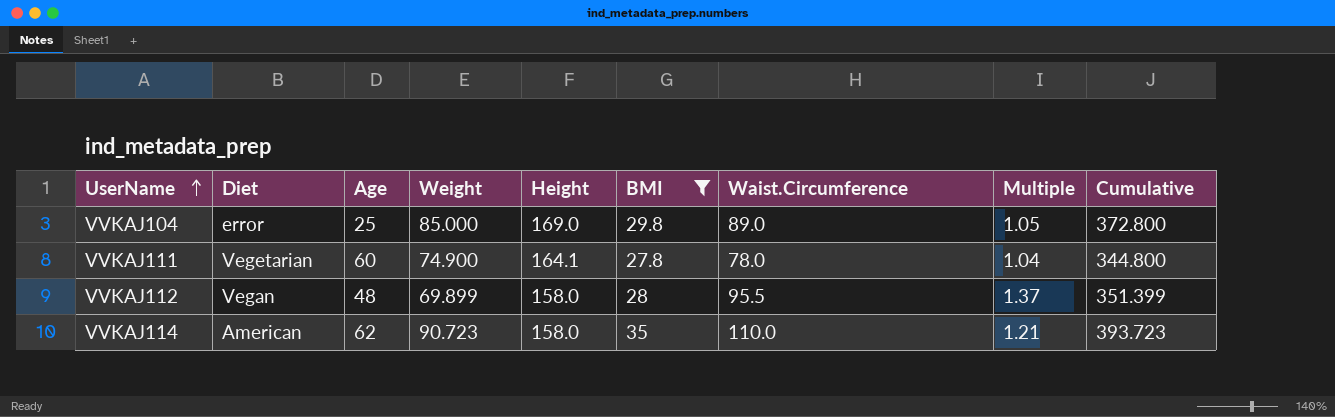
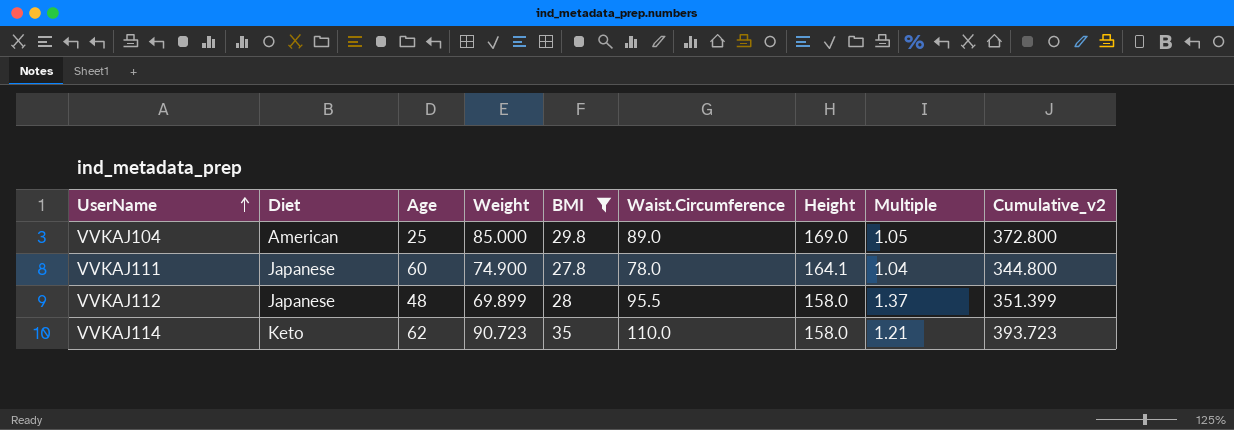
column Height | position: 5 -> 7
column name: Cumulative -> Cumulative_v2
VVKAJ104 | Diet: error -> American
VVKAJ111 | Diet: Vegetarian -> Japanese
VVKAJ112 | Diet: Vegan -> Japanese
VVKAJ114 | Diet: American -> Keto

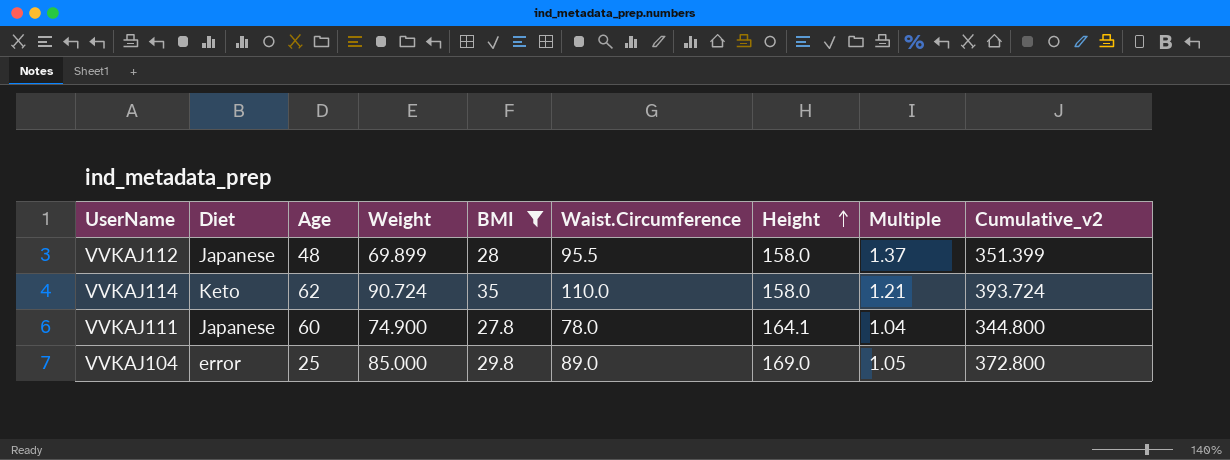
row order: UserName ascending -> Height ascending
VVKAJ114 | Weight: 90.723 -> 90.724
VVKAJ114 | Cumulative_v2: 393.723 -> 393.724
VVKAJ104 | Diet: American -> error

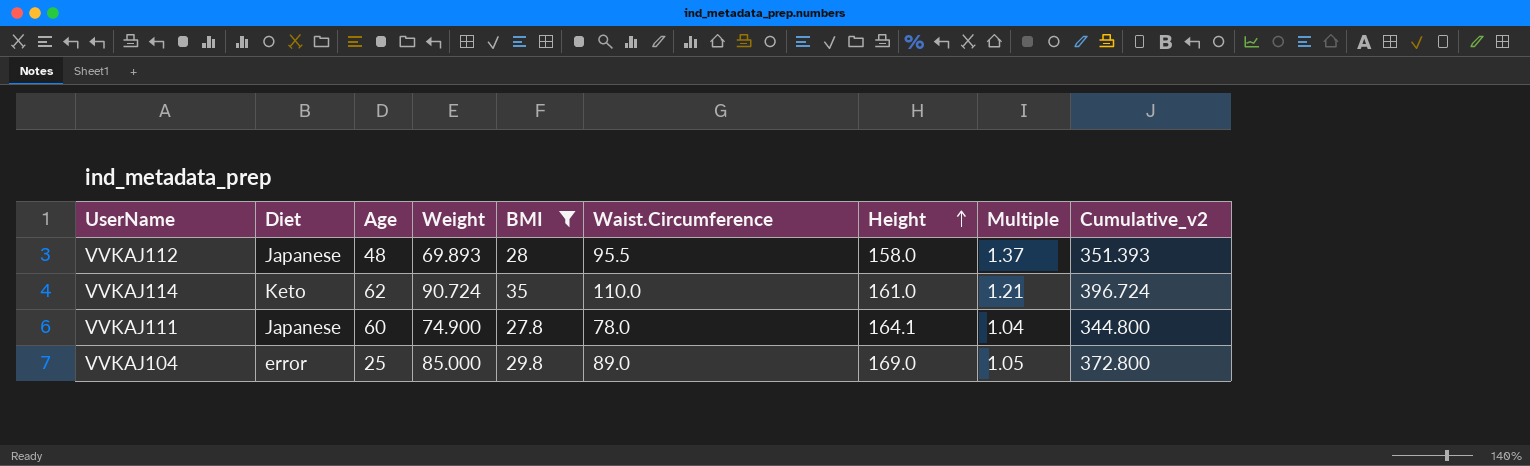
VVKAJ112 | Weight: 69.899 -> 69.893
VVKAJ112 | Cumulative_v2: 351.399 -> 351.393
VVKAJ114 | Height: 158.0 -> 161.0
VVKAJ114 | Cumulative_v2: 393.724 -> 396.724

